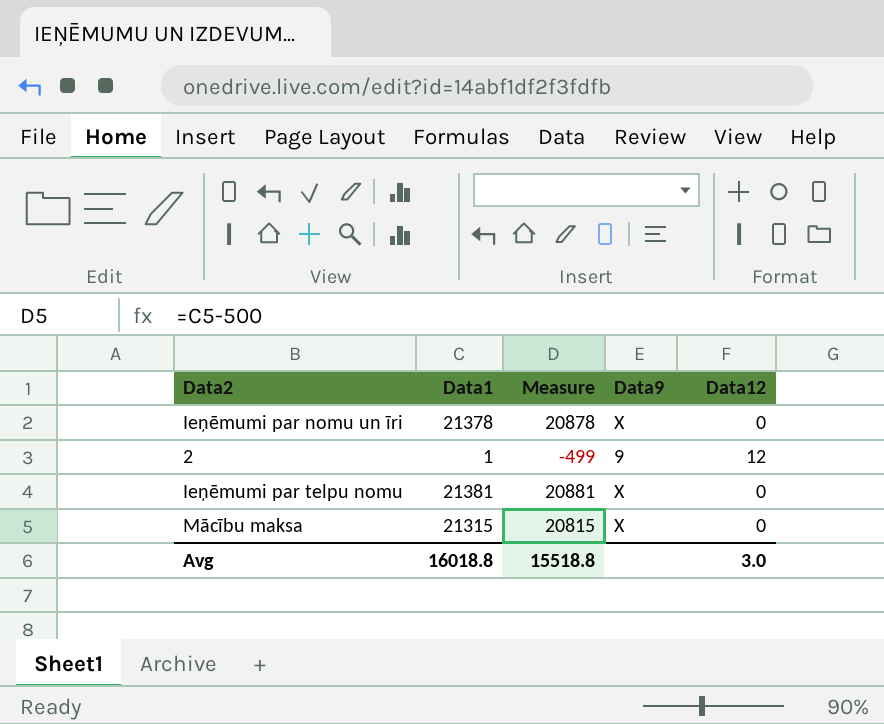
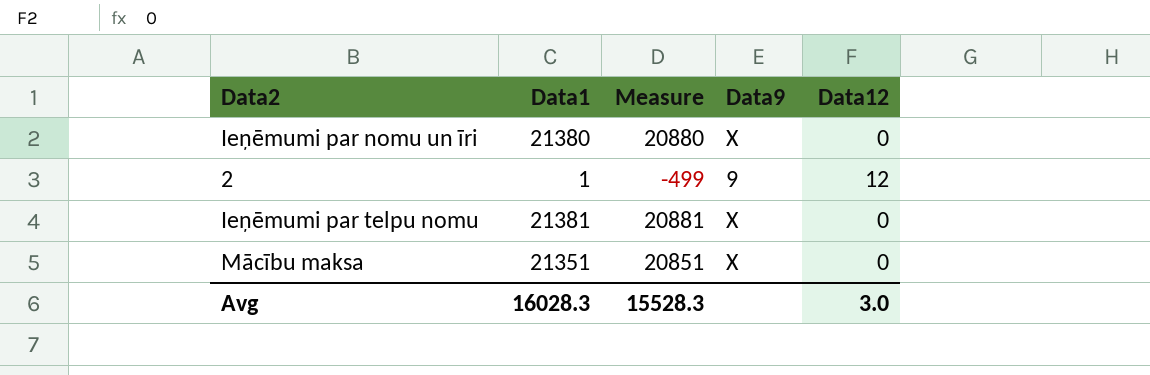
Ieņēmumi par nomu un īri | Data1: 21378 -> 21380
Ieņēmumi par nomu un īri | Measure: 20878 -> 20880
Mācību maksa | Data1: 21315 -> 21351
Mācību maksa | Measure: 20815 -> 20851
Avg | Data1: 16018.8 -> 16028.3
Avg | Measure: 15518.8 -> 15528.3

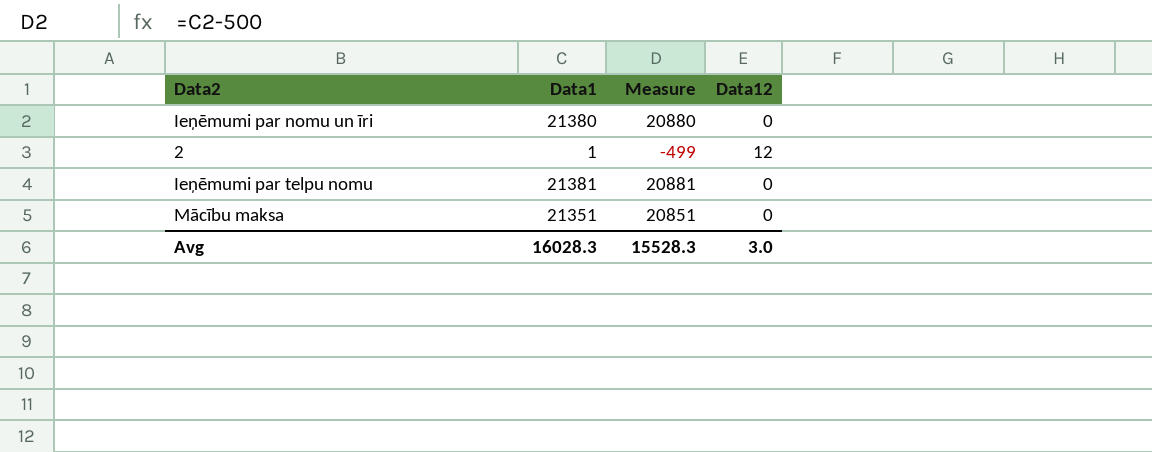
column Data9 | position: 4 -> none

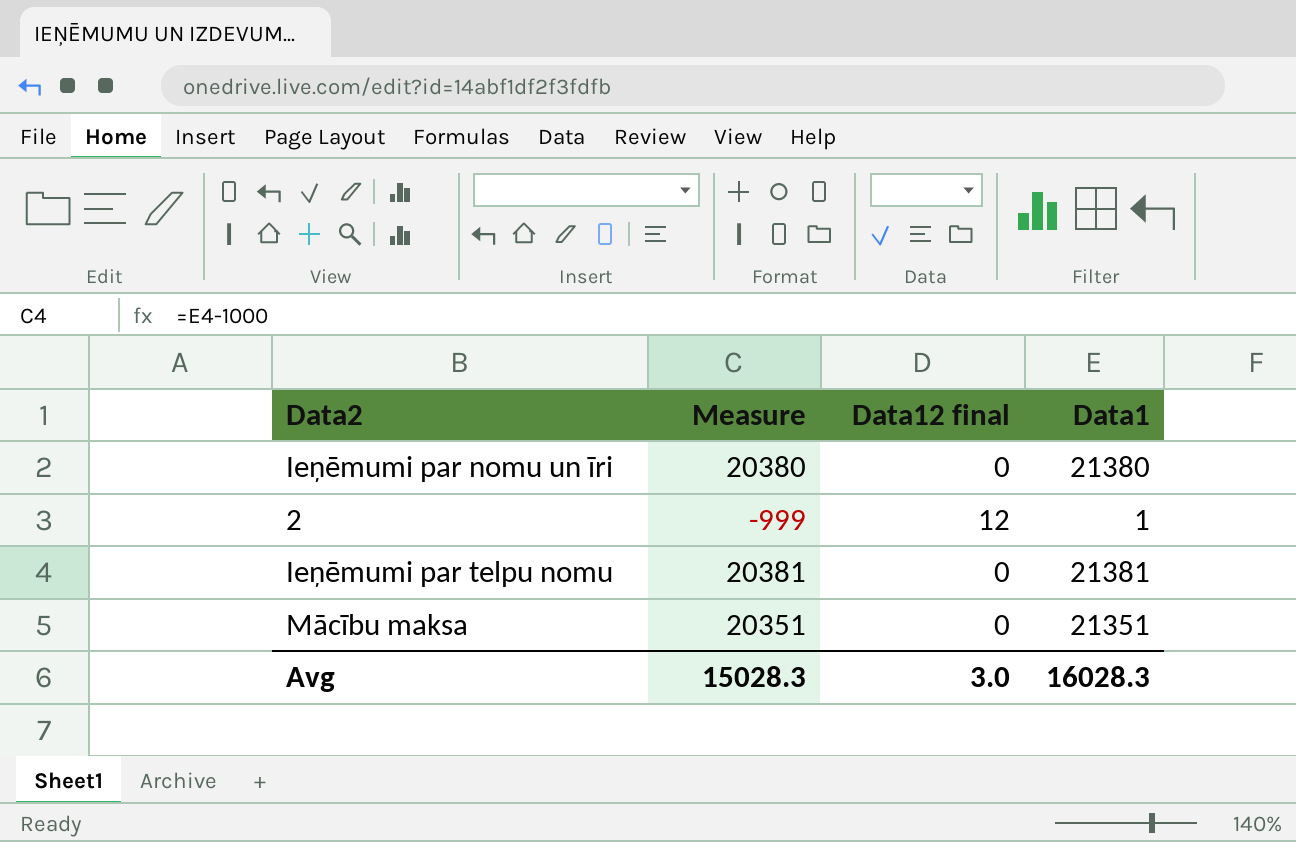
column Measure | formula: [Data1] - 500 -> [Data1] - 1000
column name: Data12 -> Data12 final
column Data1 | position: 2 -> 4
Avg | Measure: 15528.3 -> 15028.3

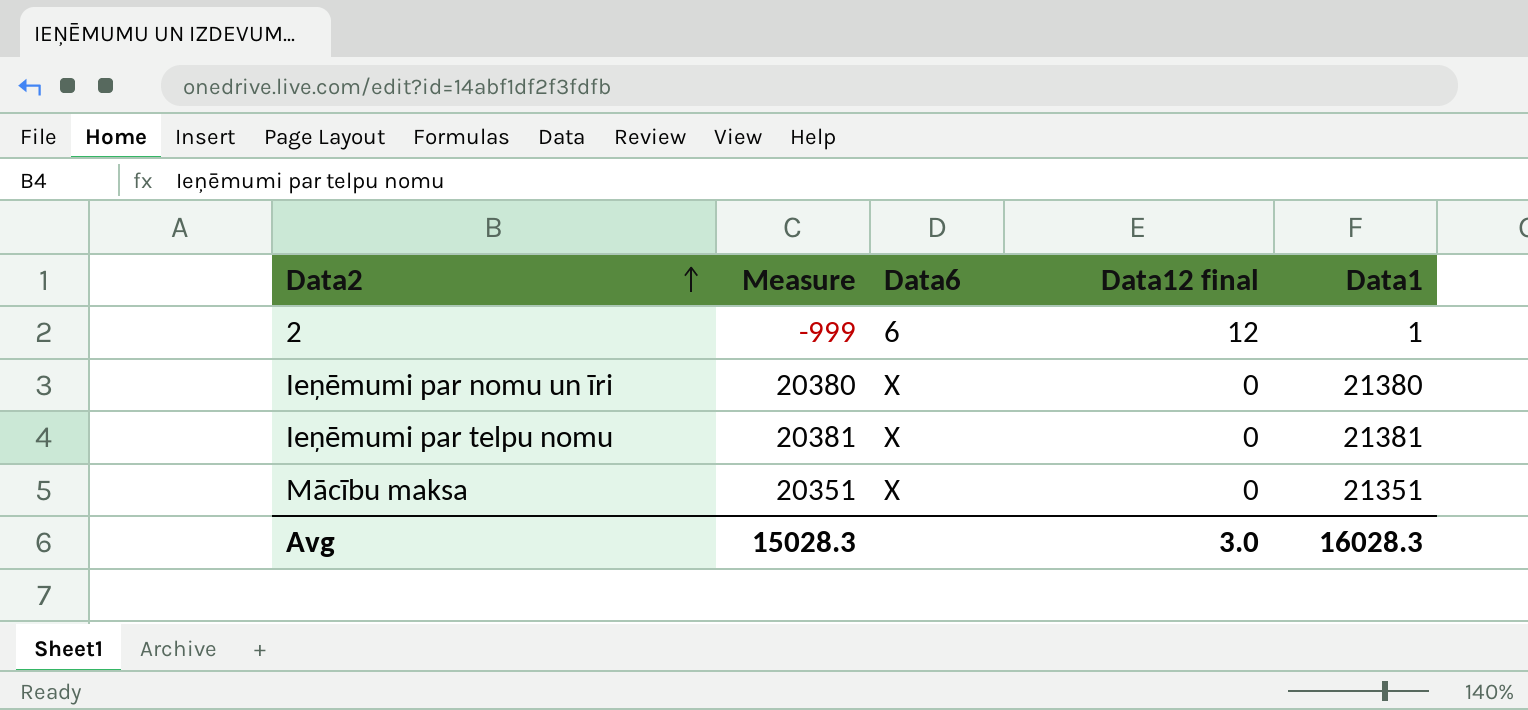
row order: none -> Data2 ascending
column Data6 | position: none -> 3

